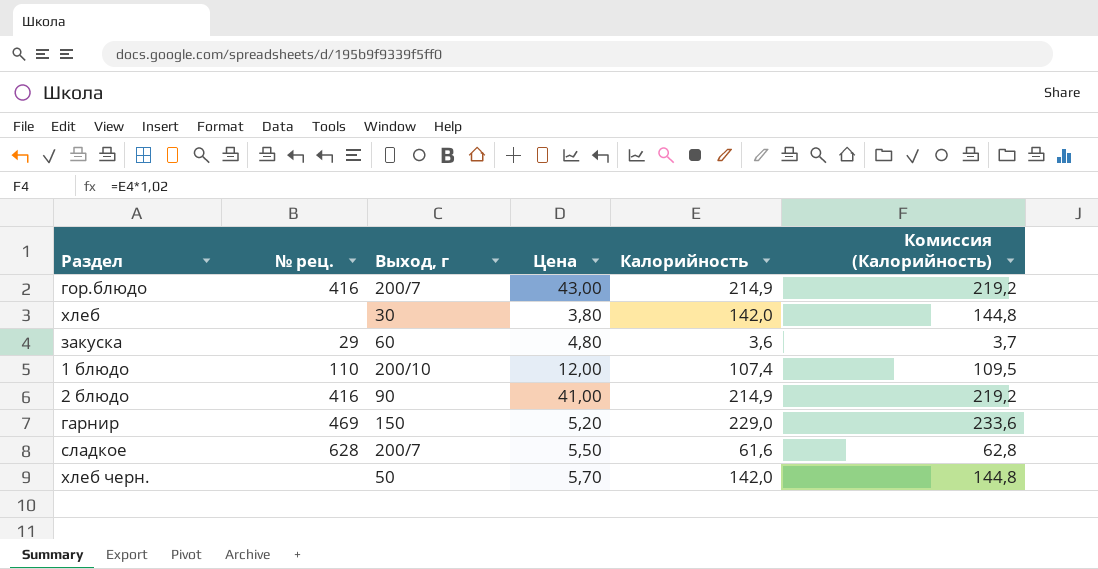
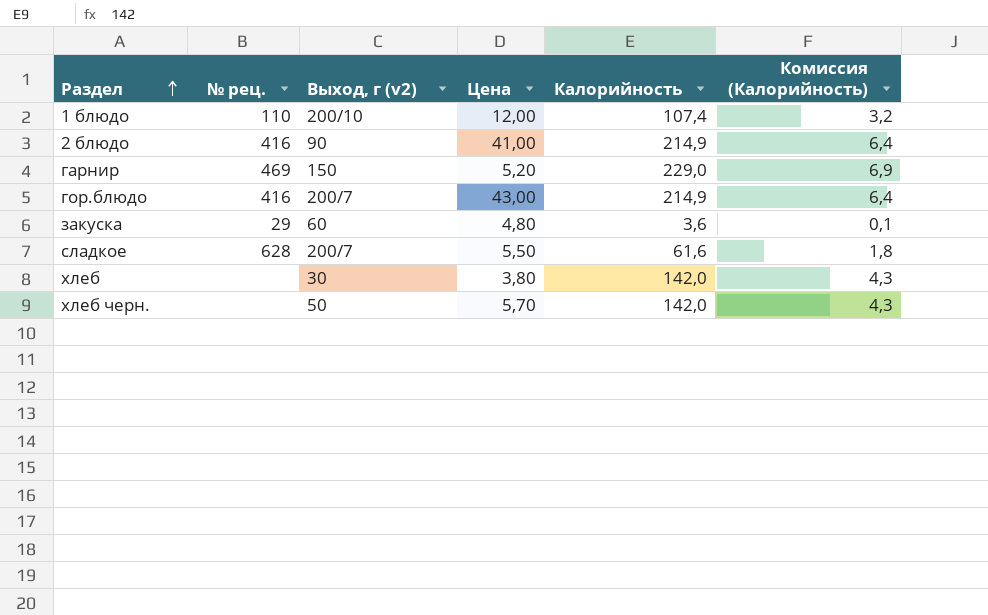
row order: none -> Раздел ascending
column name: Выход, г -> Выход, г (v2)
column Комиссия (Калорийность) | formula: [Калорийность] * 1,02 -> [Калорийность] * 0,03

